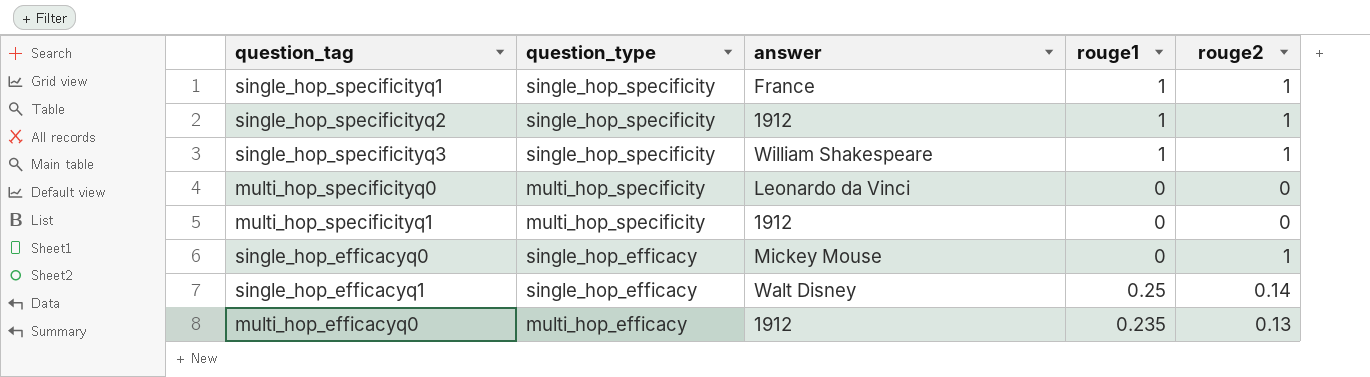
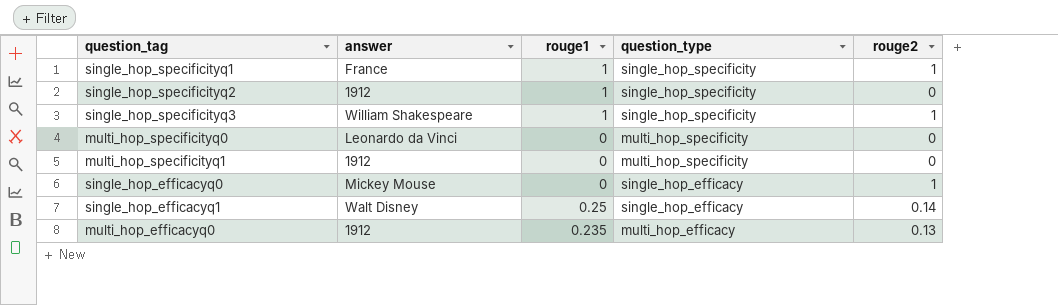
column question_type | position: 2 -> 4
single_hop_specificityq2 | rouge2: 1 -> 0

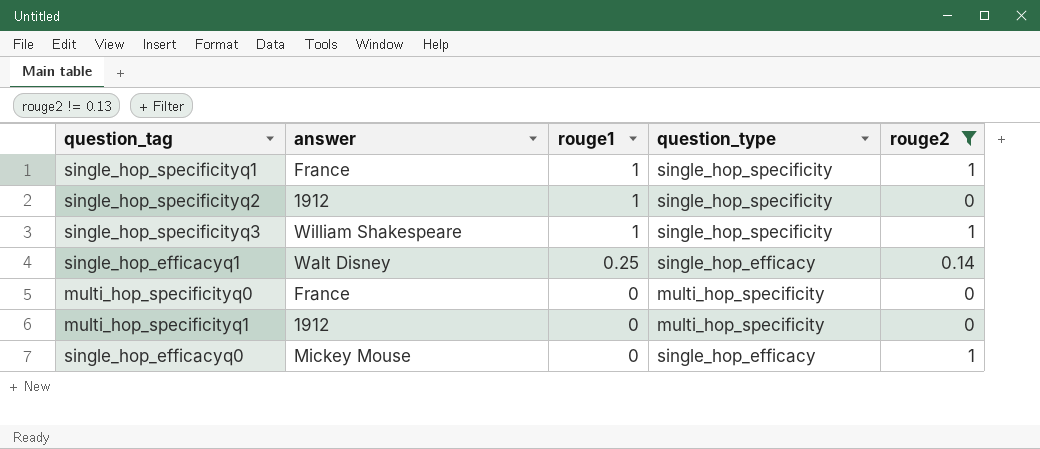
filter: none -> rouge2 != 0.13
row order: none -> rouge1 descending
multi_hop_specificityq0 | answer: Leonardo da Vinci -> France

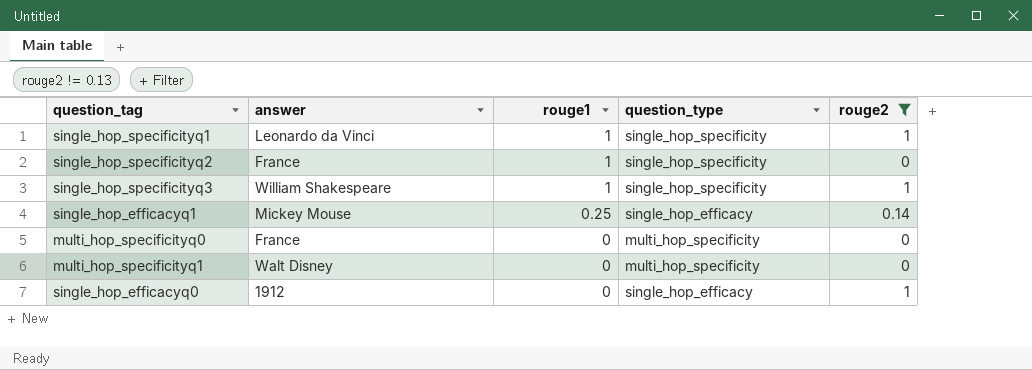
single_hop_specificityq1 | answer: France -> Leonardo da Vinci
single_hop_specificityq2 | answer: 1912 -> France
single_hop_efficacyq1 | answer: Walt Disney -> Mickey Mouse
multi_hop_specificityq1 | answer: 1912 -> Walt Disney
single_hop_efficacyq0 | answer: Mickey Mouse -> 1912

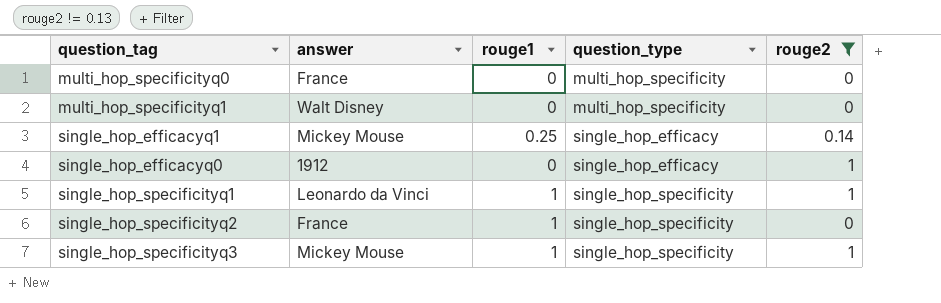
row order: rouge1 descending -> question_type ascending
single_hop_specificityq3 | answer: William Shakespeare -> Mickey Mouse

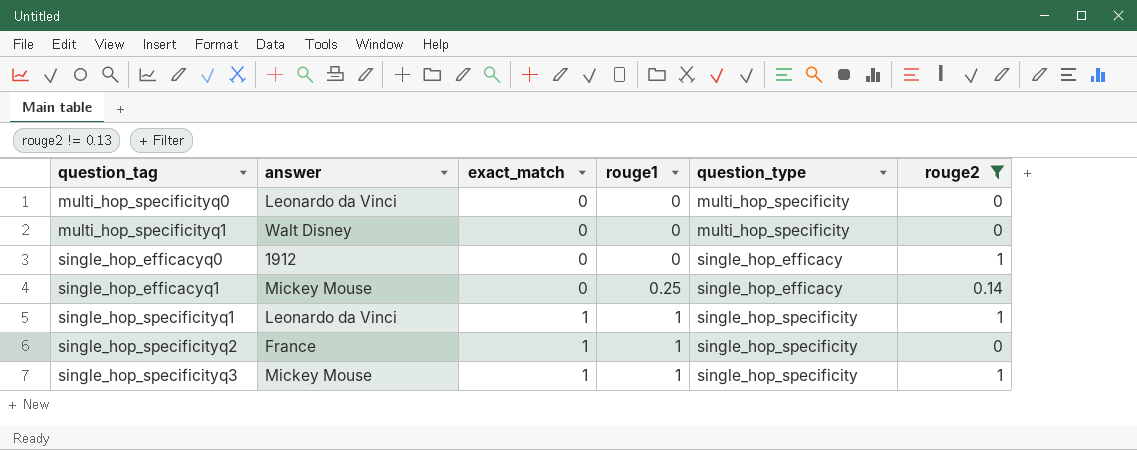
row order: question_type ascending -> question_tag ascending
column exact_match | position: none -> 3
multi_hop_specificityq0 | answer: France -> Leonardo da Vinci

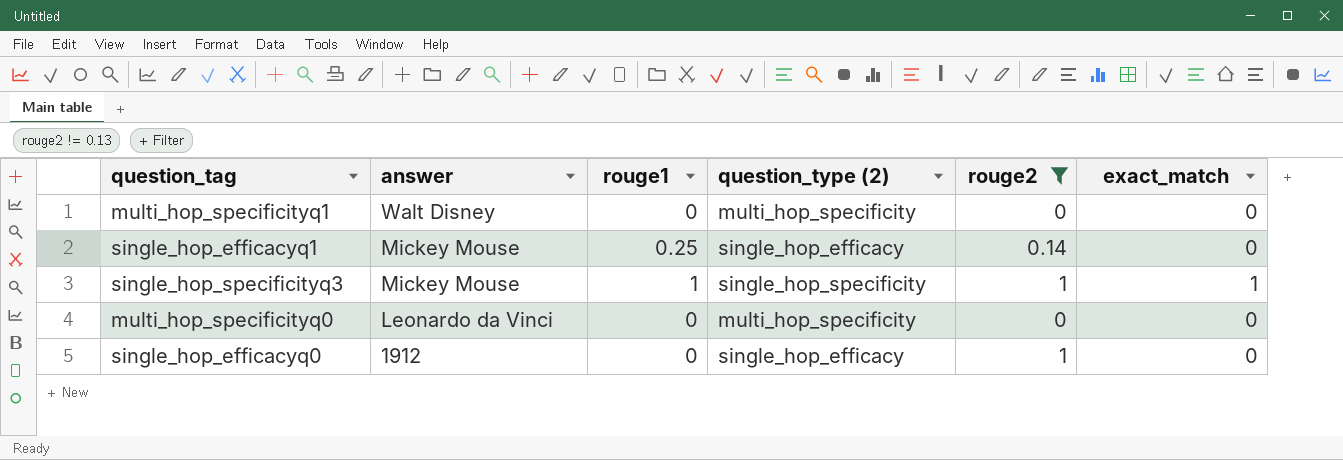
row order: question_tag ascending -> answer descending
column name: question_type -> question_type (2)
column exact_match | position: 3 -> 6
row single_hop_specificityq1: Leonardo da Vinci | 1 | 1 | single_hop_specificity | 1 -> none
row single_hop_specificityq2: France | 1 | 1 | single_hop_specificity | 0 -> none

